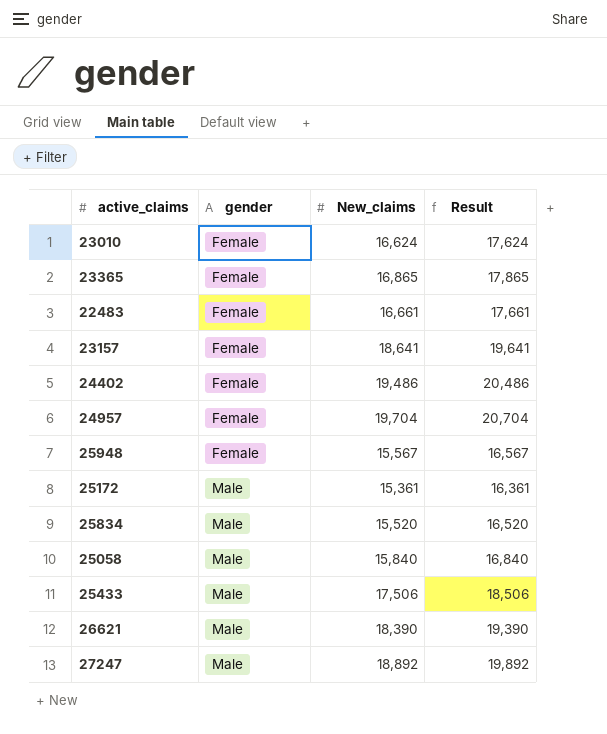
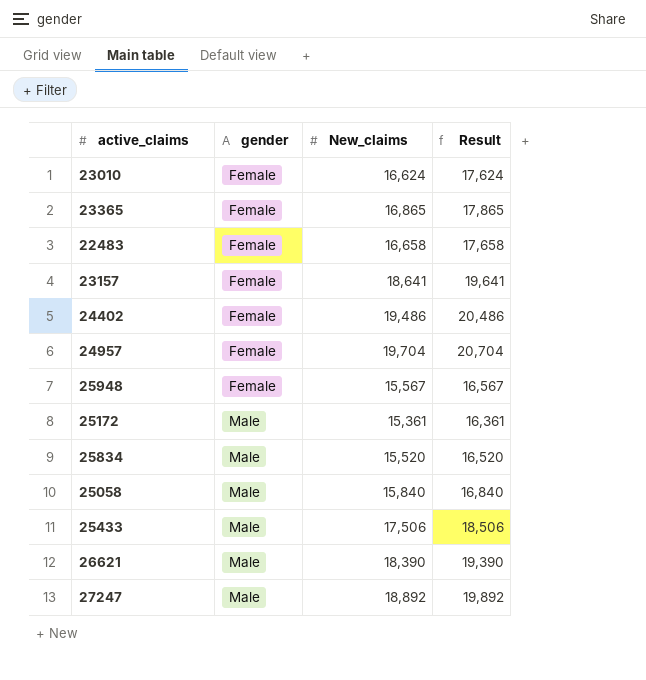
22483 | New_claims: 16,661 -> 16,658
22483 | Result: 17,661 -> 17,658

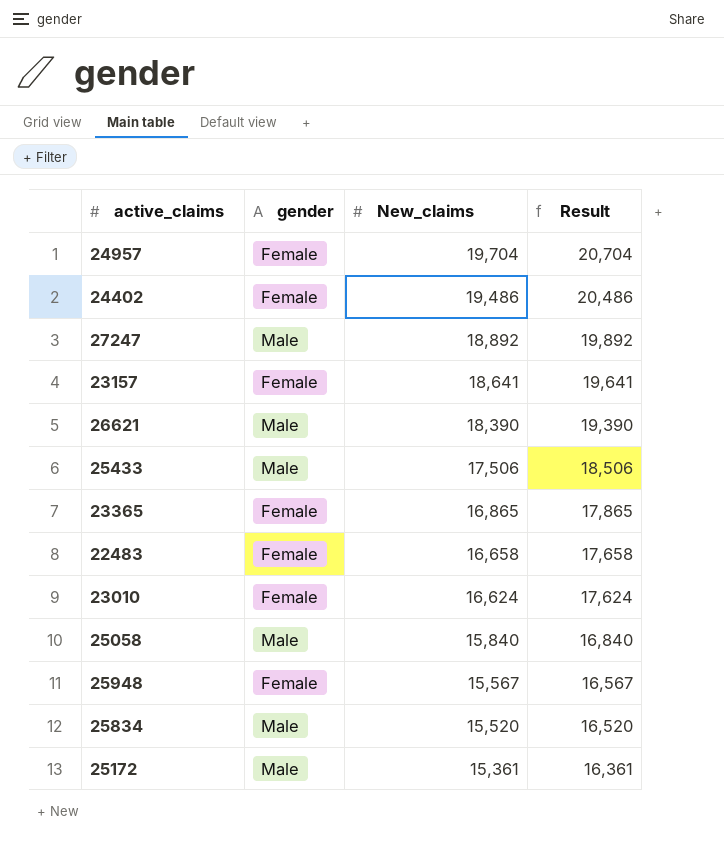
row order: gender ascending -> New_claims descending

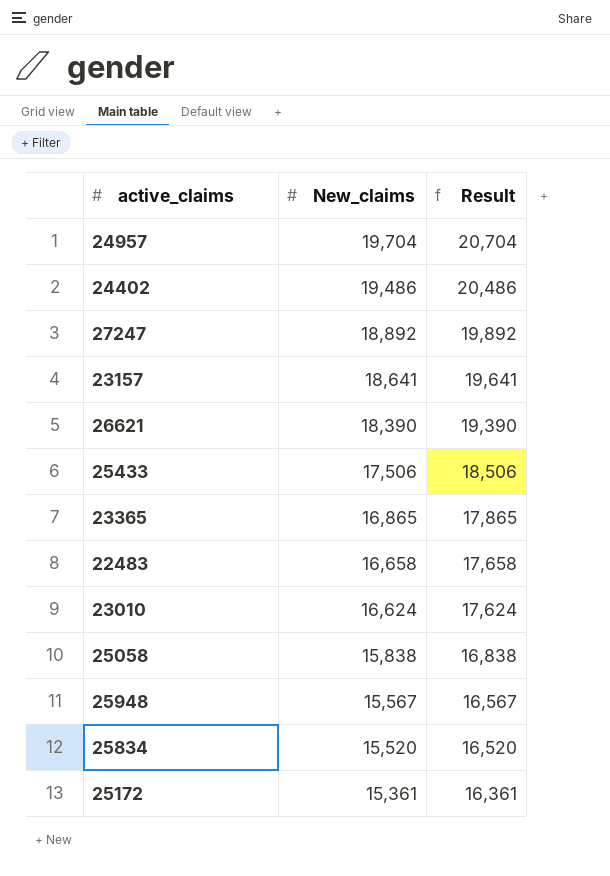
column gender | position: 2 -> none
25058 | New_claims: 15,840 -> 15,838
25058 | Result: 16,840 -> 16,838

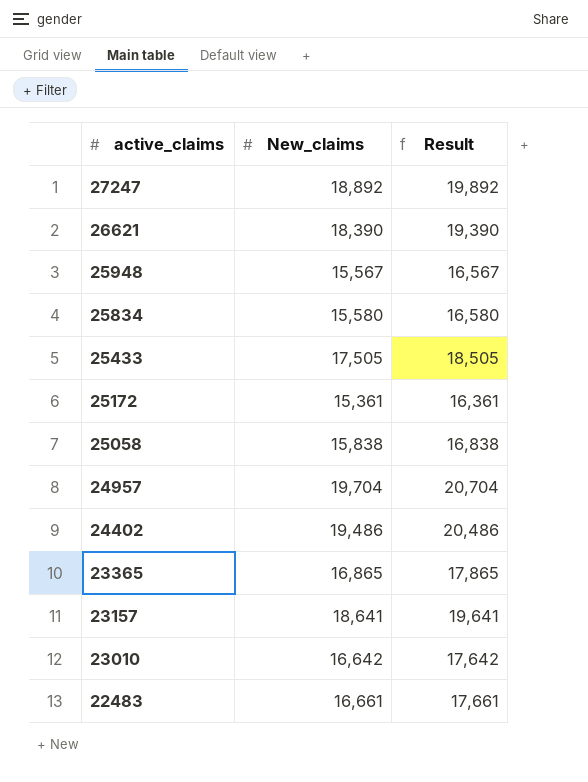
row order: New_claims descending -> active_claims descending
25834 | New_claims: 15,520 -> 15,580
25834 | Result: 16,520 -> 16,580
25433 | New_claims: 17,506 -> 17,505
25433 | Result: 18,506 -> 18,505
23010 | New_claims: 16,624 -> 16,642
23010 | Result: 17,624 -> 17,642
22483 | New_claims: 16,658 -> 16,661
22483 | Result: 17,658 -> 17,661

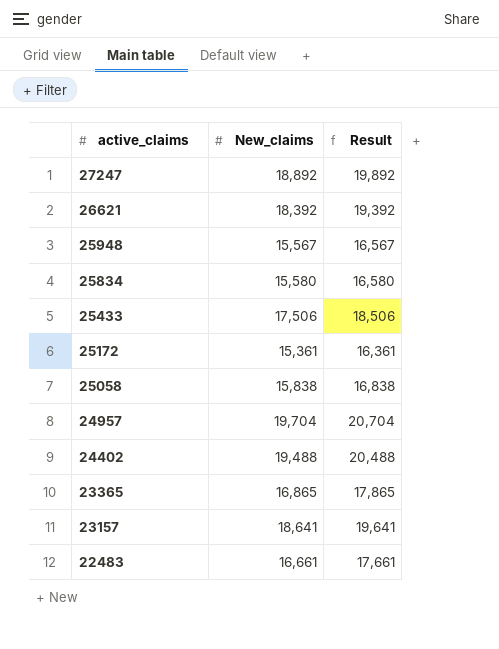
row 23010: 16,642 | 17,642 -> none
26621 | New_claims: 18,390 -> 18,392
26621 | Result: 19,390 -> 19,392
25433 | New_claims: 17,505 -> 17,506
25433 | Result: 18,505 -> 18,506
24402 | New_claims: 19,486 -> 19,488
24402 | Result: 20,486 -> 20,488

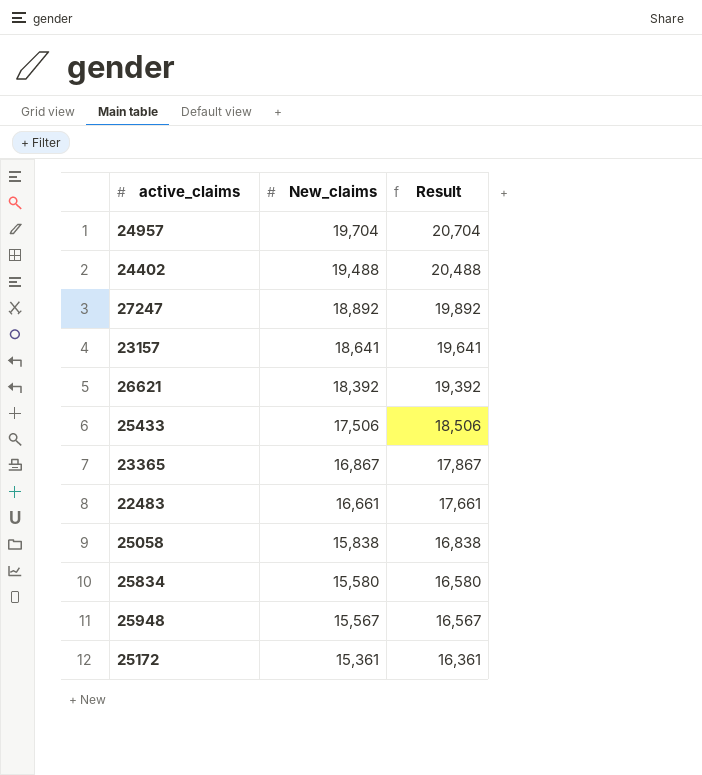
row order: active_claims descending -> New_claims descending
23365 | New_claims: 16,865 -> 16,867
23365 | Result: 17,865 -> 17,867

